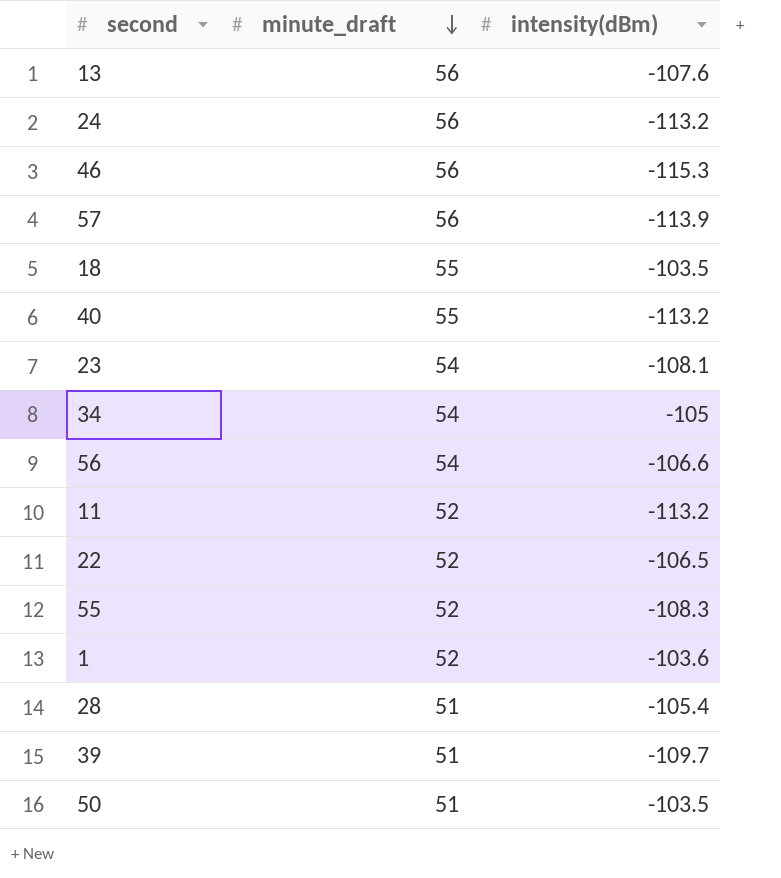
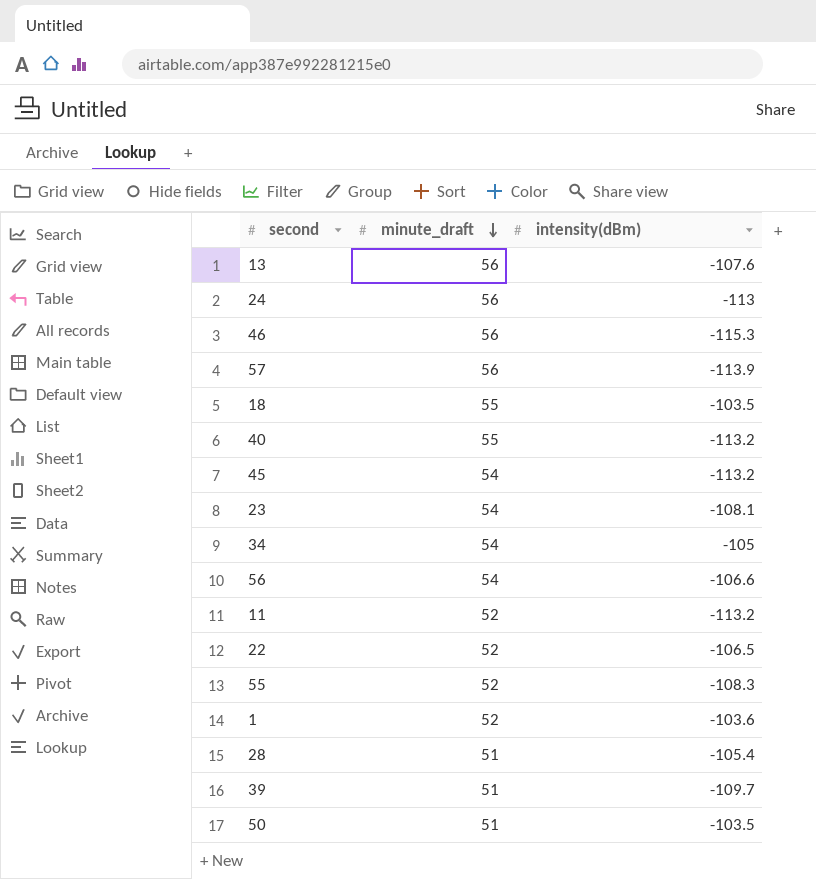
24 | intensity(dBm): -113.2 -> -113
row 45: none -> 54 | -113.2

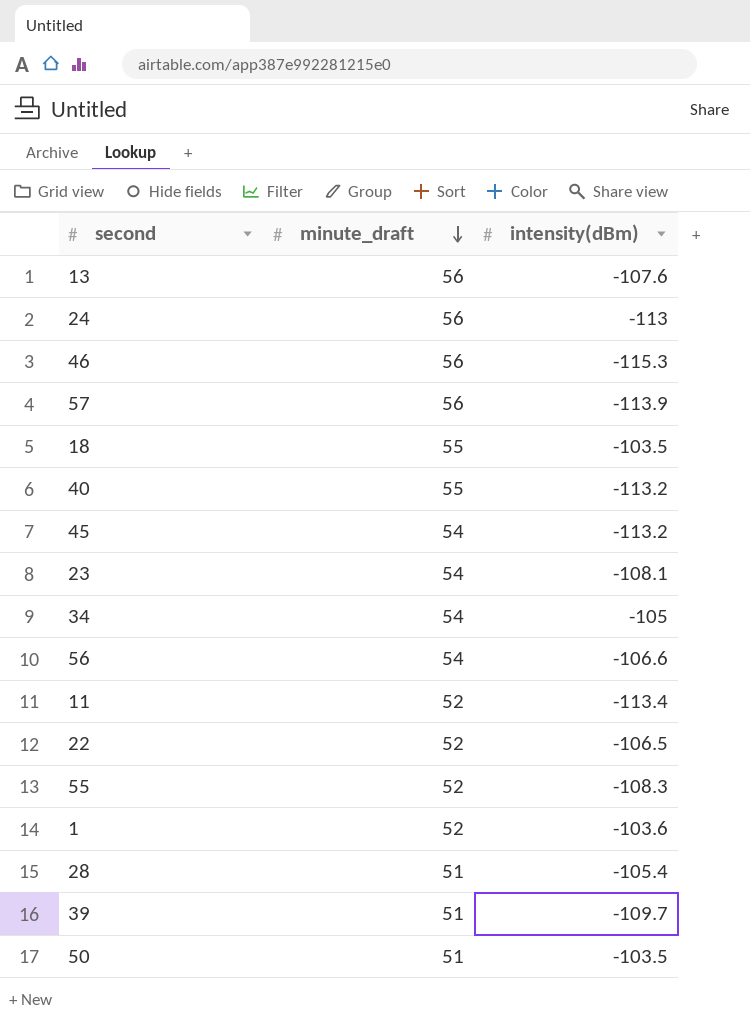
11 | intensity(dBm): -113.2 -> -113.4

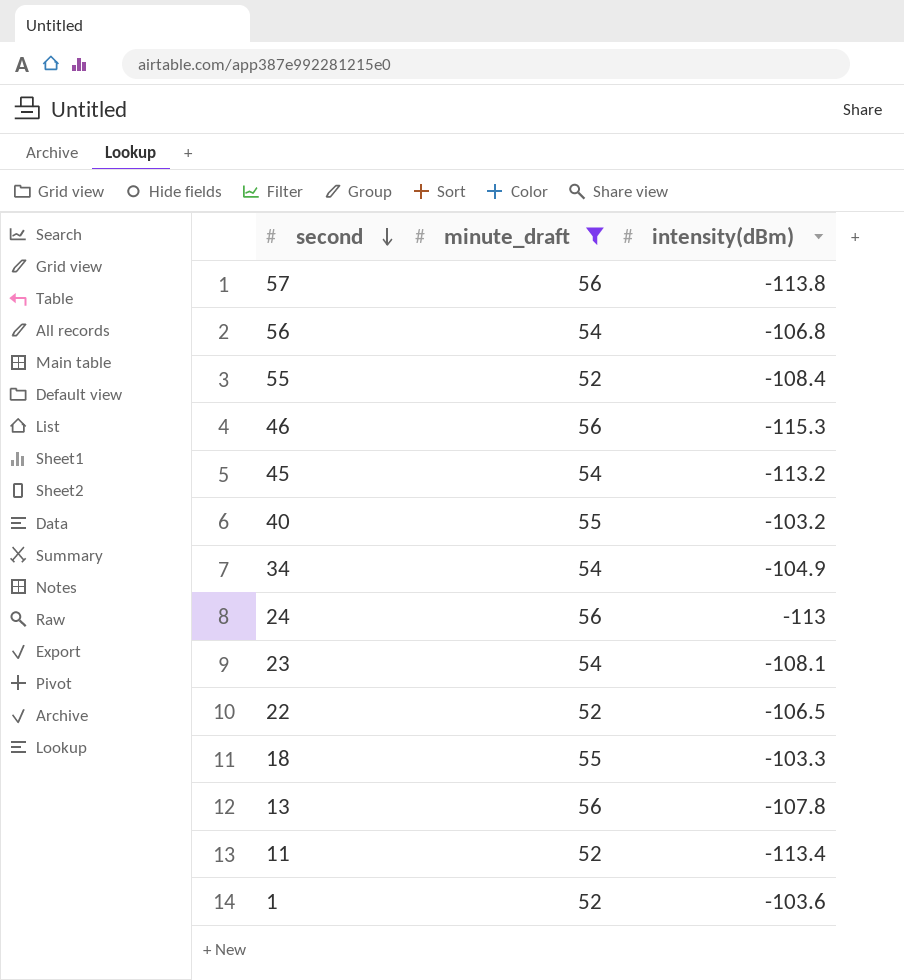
filter: none -> minute_draft != 51
row order: minute_draft descending -> second descending
57 | intensity(dBm): -113.9 -> -113.8
56 | intensity(dBm): -106.6 -> -106.8
55 | intensity(dBm): -108.3 -> -108.4
40 | intensity(dBm): -113.2 -> -103.2
34 | intensity(dBm): -105 -> -104.9
18 | intensity(dBm): -103.5 -> -103.3
13 | intensity(dBm): -107.6 -> -107.8

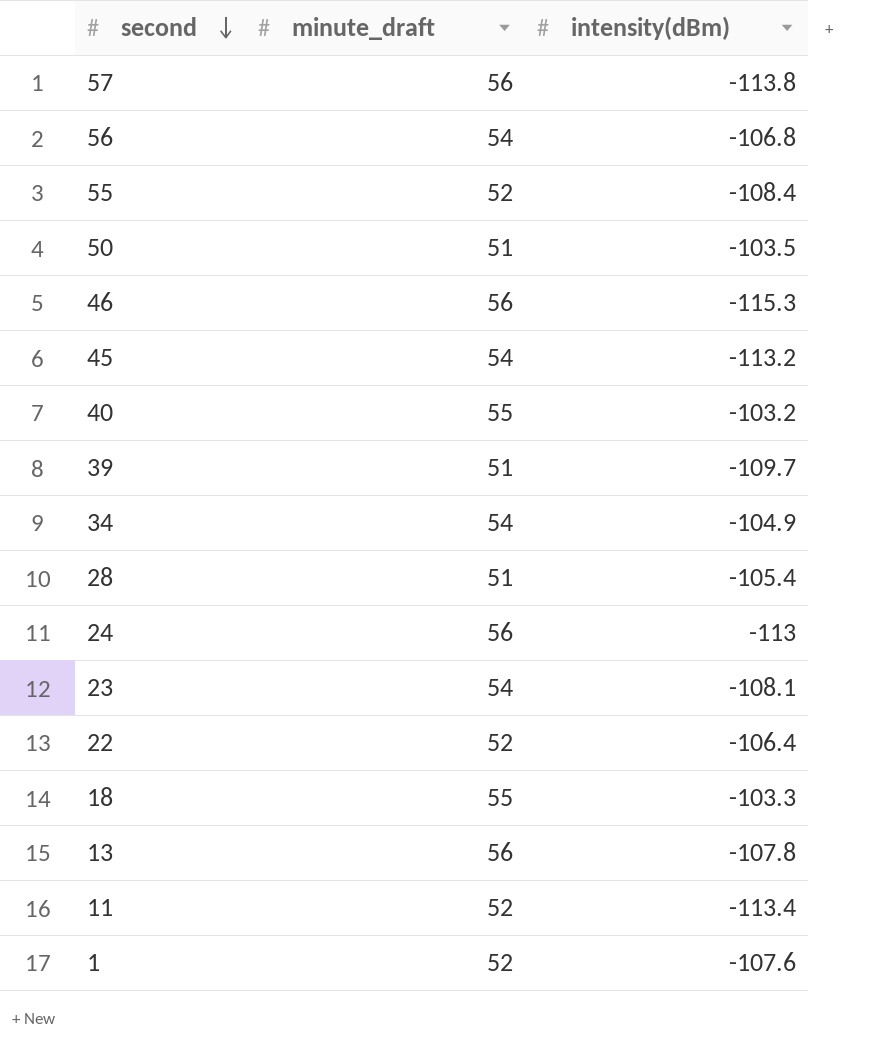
filter: minute_draft != 51 -> none
22 | intensity(dBm): -106.5 -> -106.4
1 | intensity(dBm): -103.6 -> -107.6

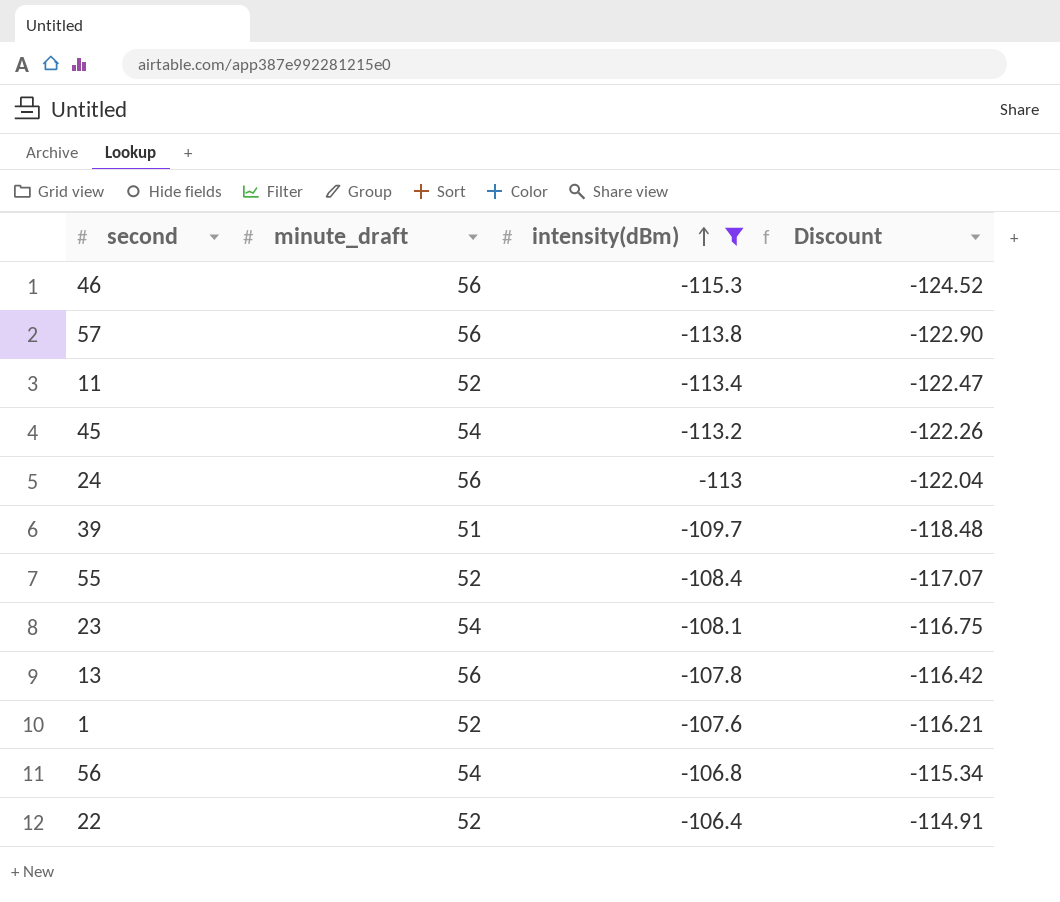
filter: none -> intensity(dBm) <= -106.4
row order: second descending -> intensity(dBm) ascending
column Discount | formula: none -> [intensity(dBm)] * 1.08

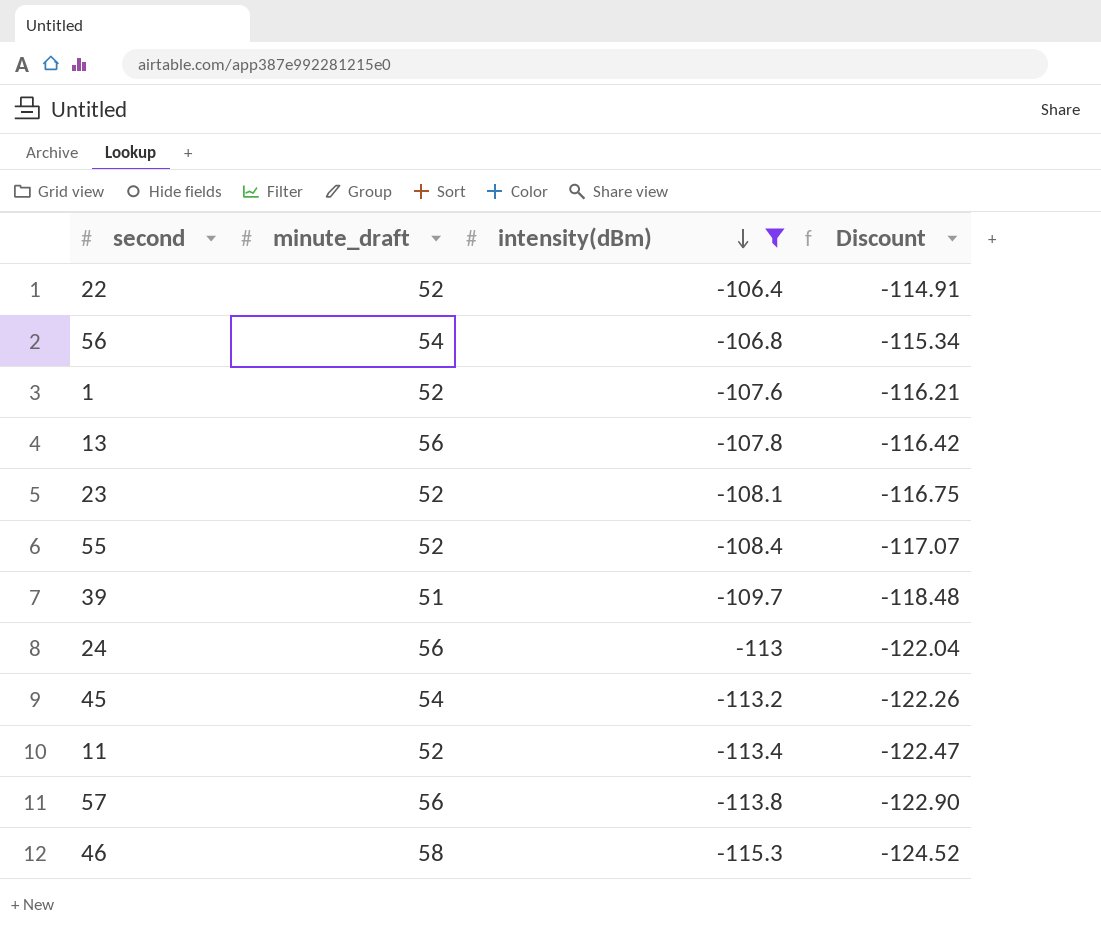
row order: intensity(dBm) ascending -> intensity(dBm) descending
23 | minute_draft: 54 -> 52
46 | minute_draft: 56 -> 58

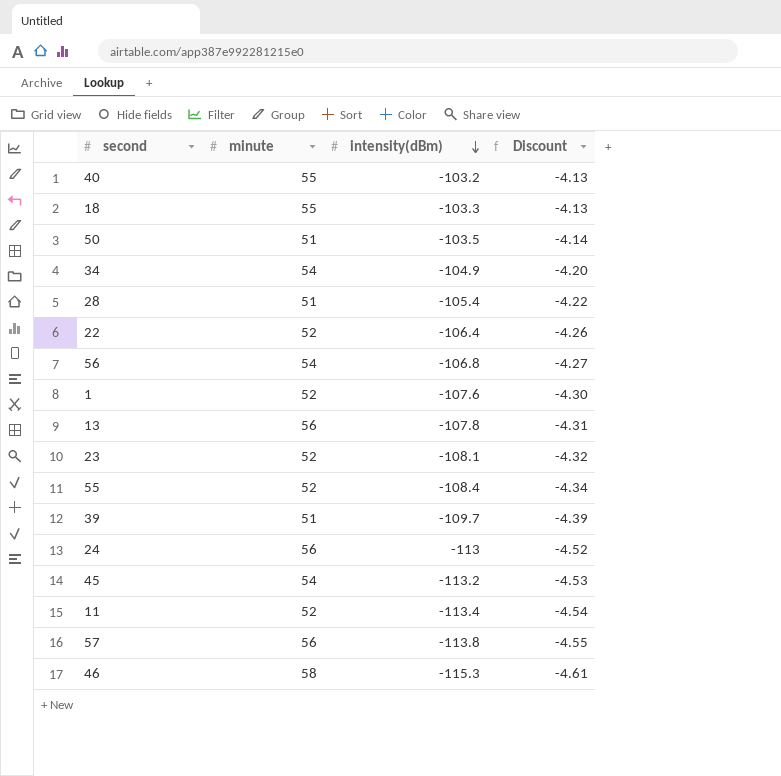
filter: intensity(dBm) <= -106.4 -> none
column name: minute_draft -> minute
column Discount | formula: [intensity(dBm)] * 1.08 -> [intensity(dBm)] * 0.04

